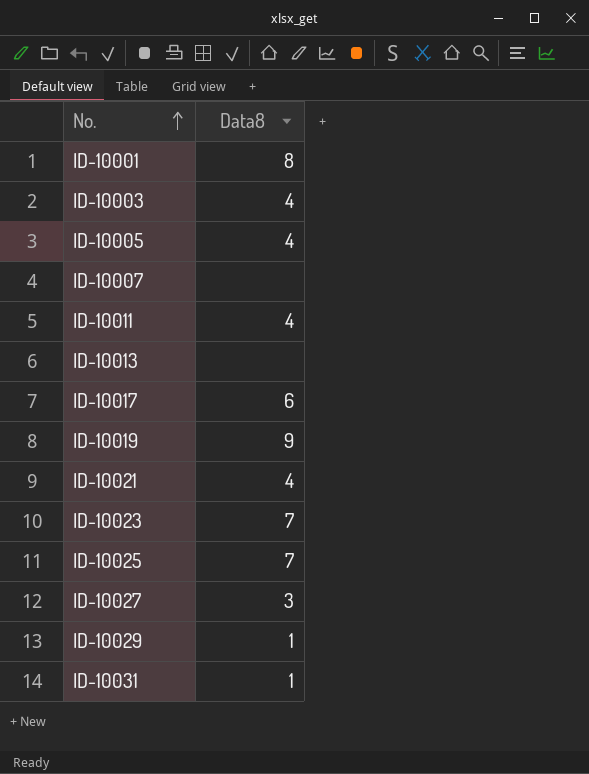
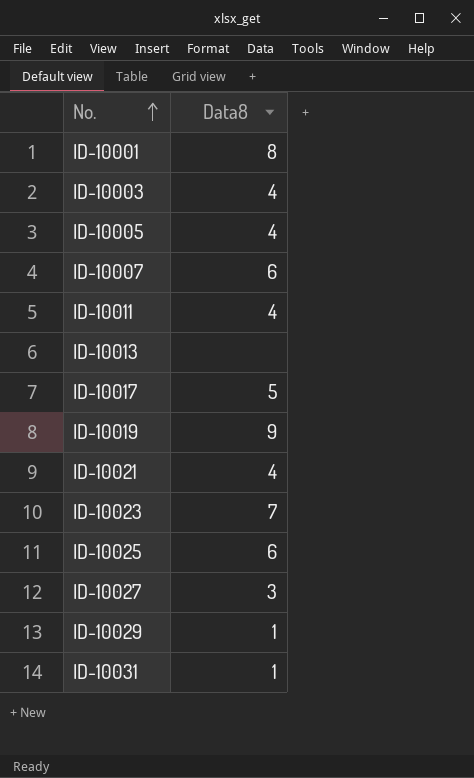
ID-10007 | Data8: none -> 6
ID-10017 | Data8: 6 -> 5
ID-10025 | Data8: 7 -> 6

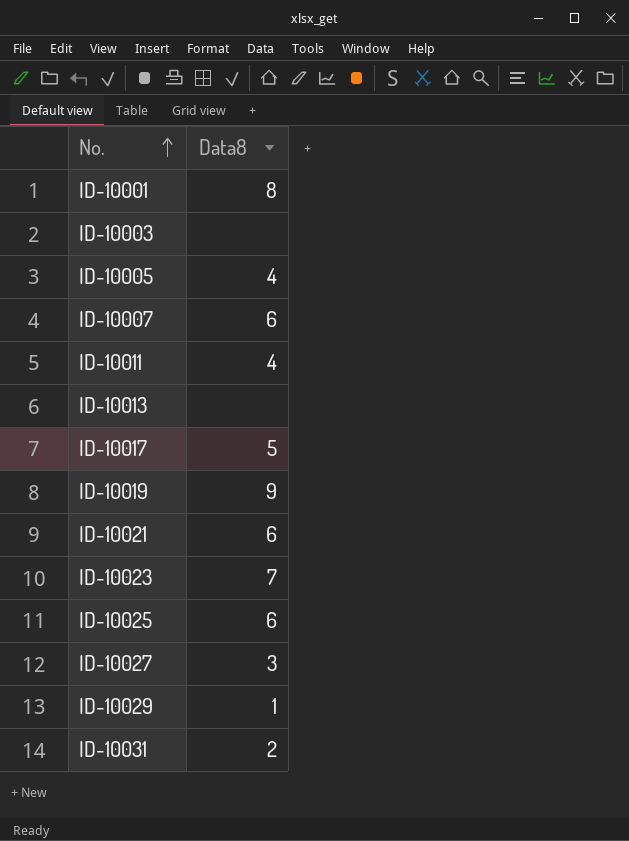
ID-10003 | Data8: 4 -> none
ID-10021 | Data8: 4 -> 6
ID-10031 | Data8: 1 -> 2

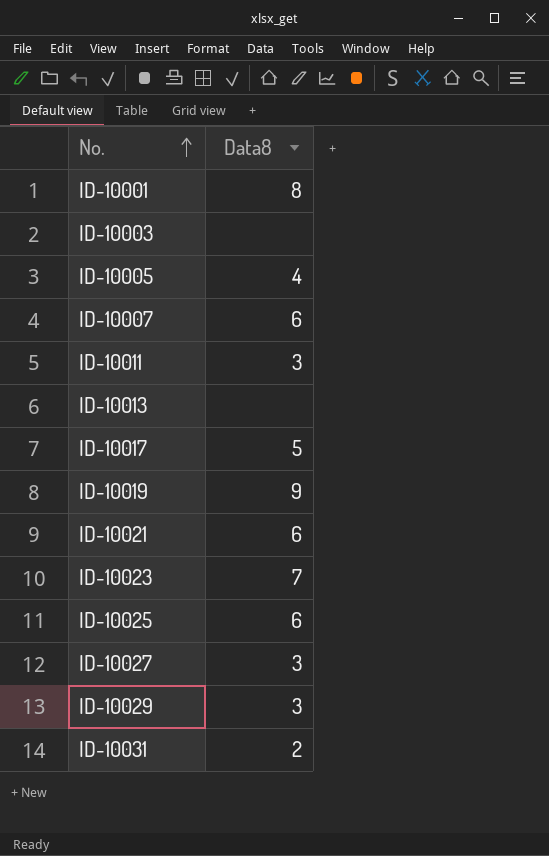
ID-10011 | Data8: 4 -> 3
ID-10029 | Data8: 1 -> 3

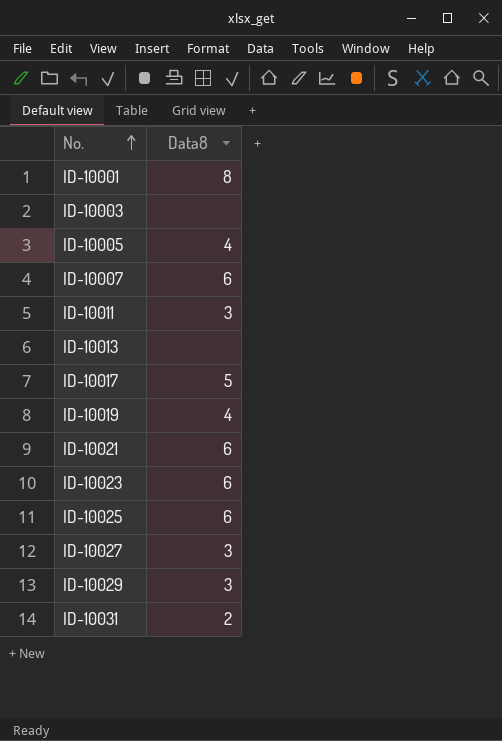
ID-10019 | Data8: 9 -> 4
ID-10023 | Data8: 7 -> 6

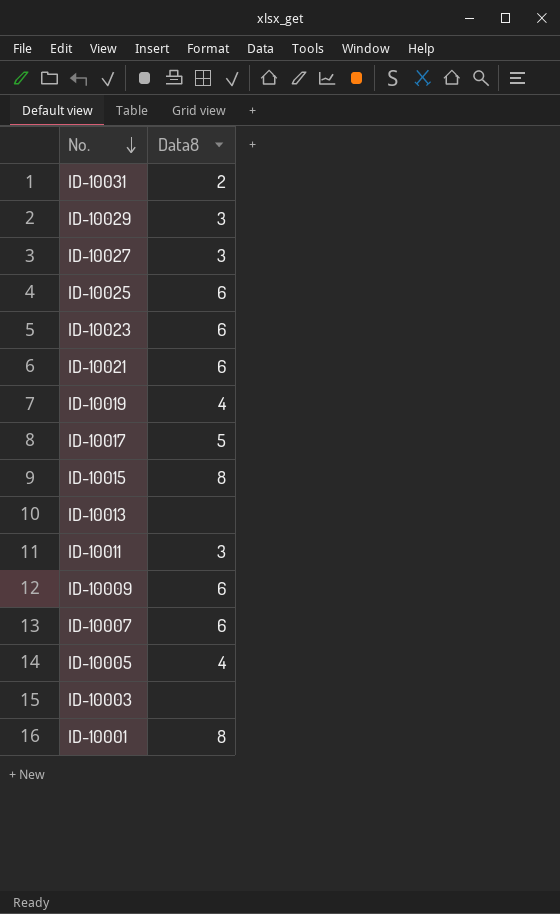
row order: No. ascending -> No. descending
row ID-10015: none -> 8
row ID-10009: none -> 6

